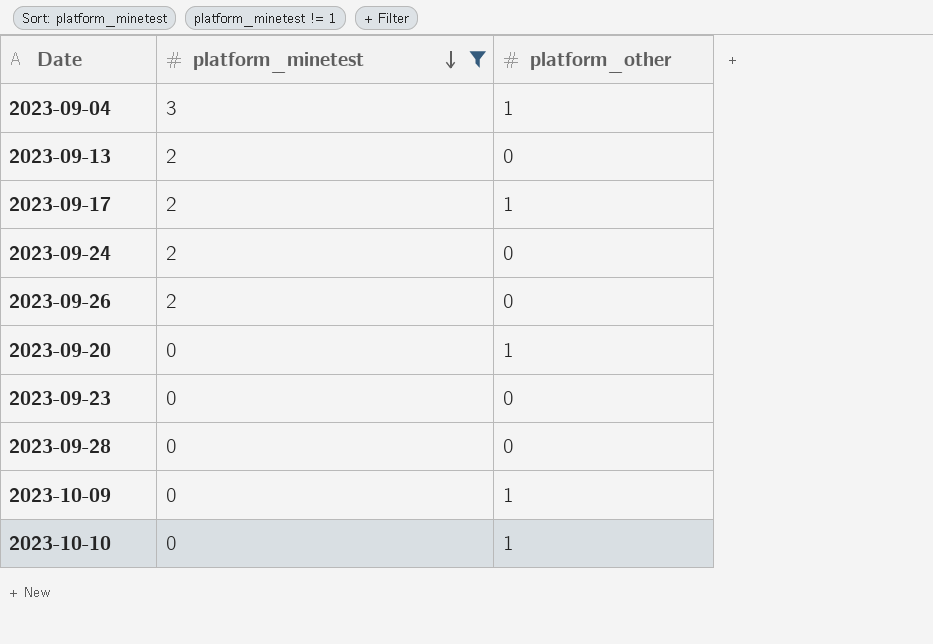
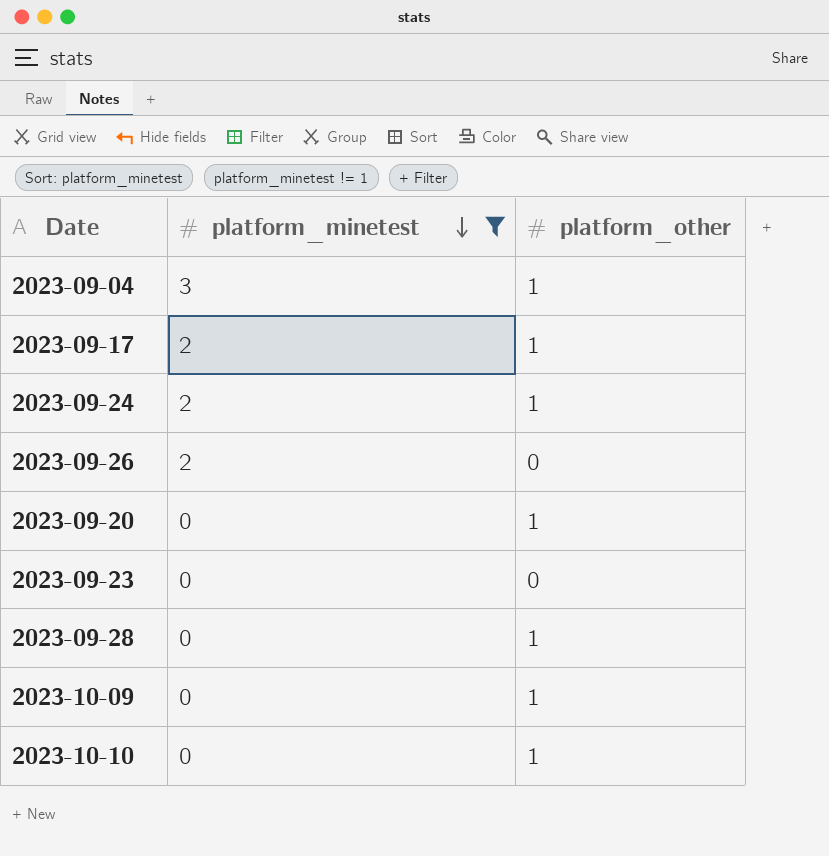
row 2023-09-13: 2 | 0 -> none
2023-09-24 | platform_other: 0 -> 1
2023-09-28 | platform_other: 0 -> 1

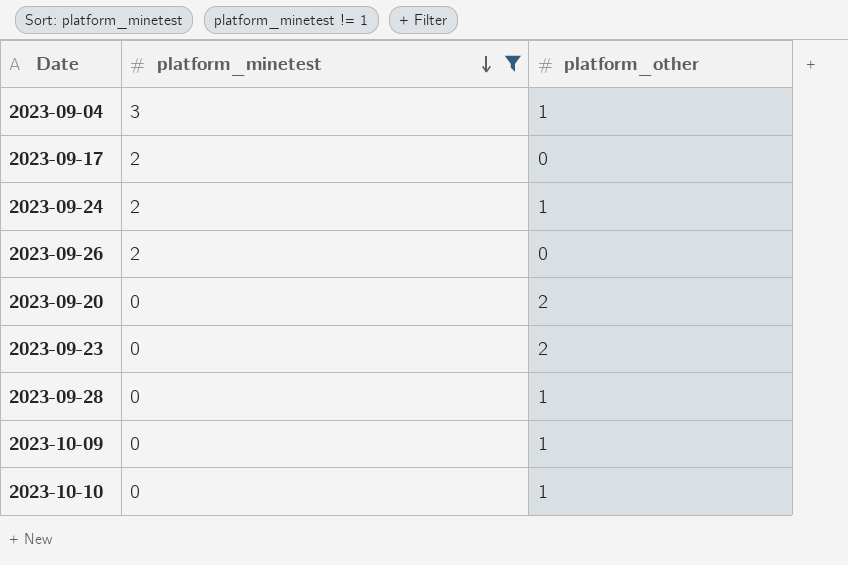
2023-09-17 | platform_other: 1 -> 0
2023-09-20 | platform_other: 1 -> 2
2023-09-23 | platform_other: 0 -> 2

